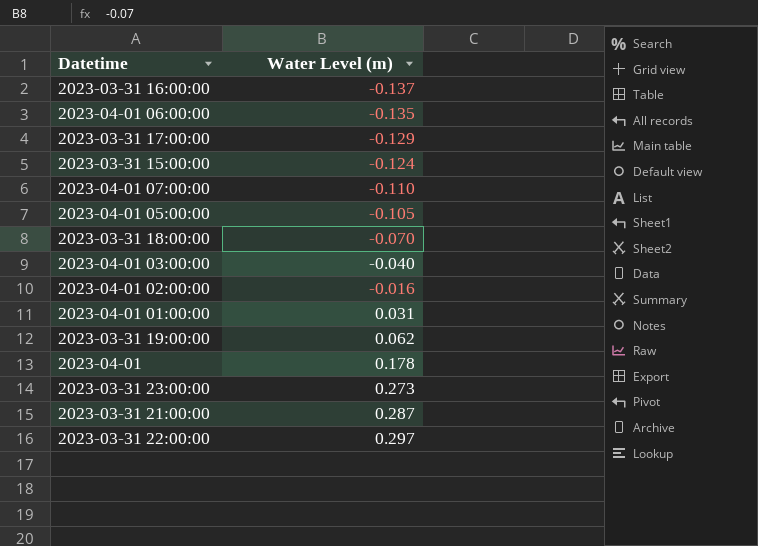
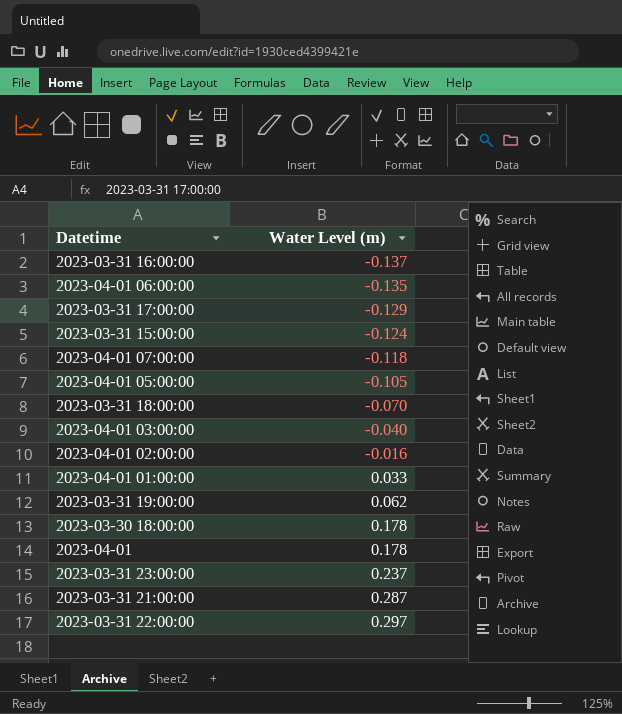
2023-04-01 07:00:00 | Water Level (m): -0.110 -> -0.118
2023-04-01 01:00:00 | Water Level (m): 0.031 -> 0.033
row 2023-03-30 18:00:00: none -> 0.178
2023-03-31 23:00:00 | Water Level (m): 0.273 -> 0.237

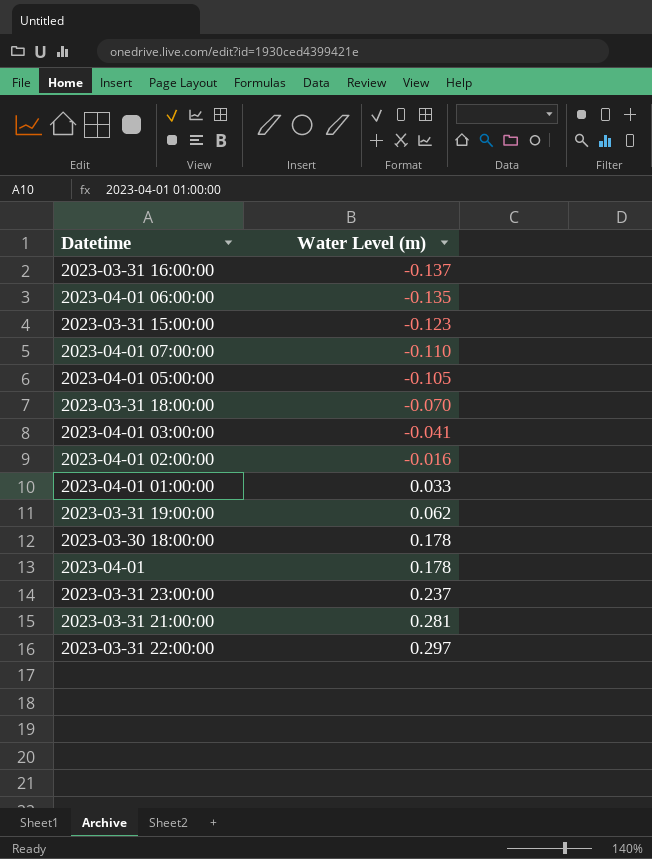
row 2023-03-31 17:00:00: -0.129 -> none
2023-03-31 15:00:00 | Water Level (m): -0.124 -> -0.123
2023-04-01 07:00:00 | Water Level (m): -0.118 -> -0.110
2023-04-01 03:00:00 | Water Level (m): -0.040 -> -0.041
2023-03-31 21:00:00 | Water Level (m): 0.287 -> 0.281

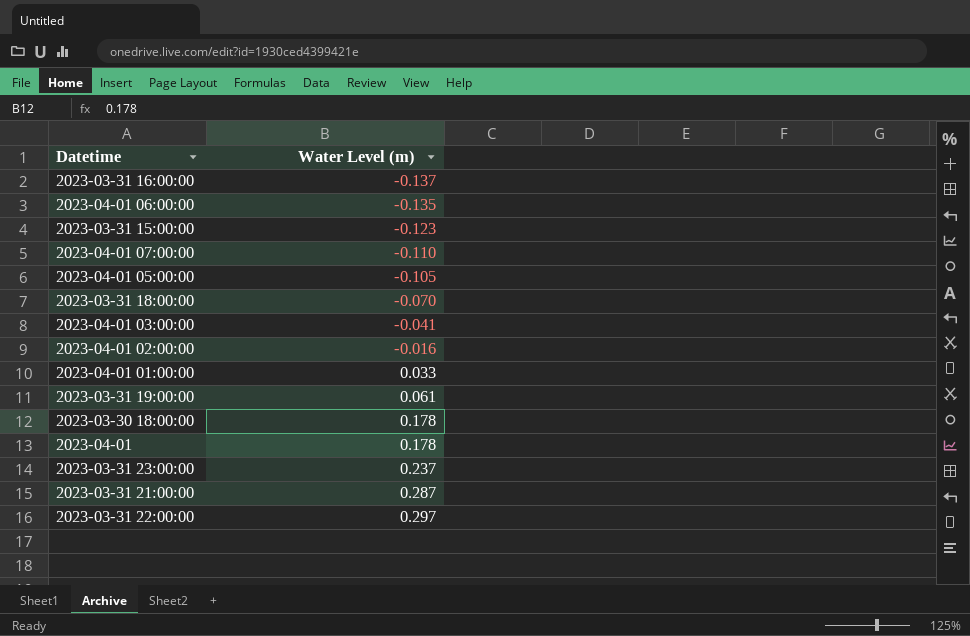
2023-03-31 19:00:00 | Water Level (m): 0.062 -> 0.061
2023-03-31 21:00:00 | Water Level (m): 0.281 -> 0.287

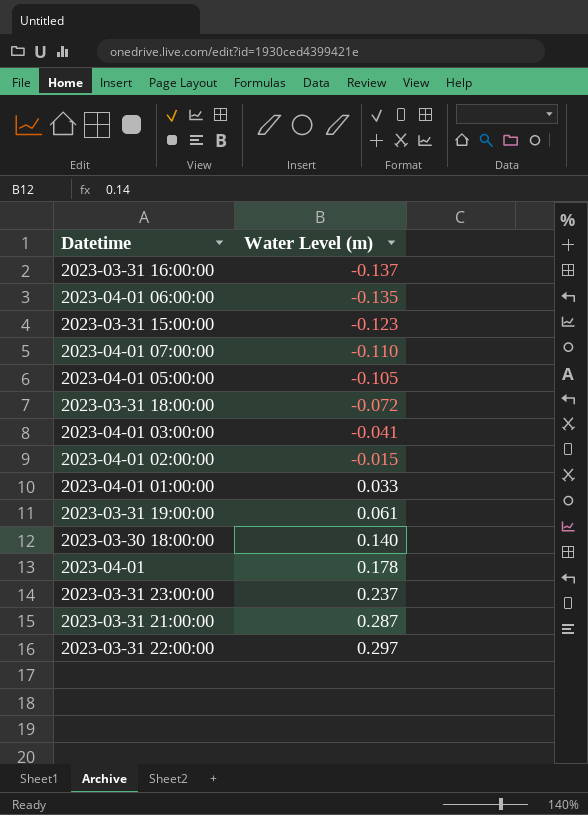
2023-03-31 18:00:00 | Water Level (m): -0.070 -> -0.072
2023-04-01 02:00:00 | Water Level (m): -0.016 -> -0.015
2023-03-30 18:00:00 | Water Level (m): 0.178 -> 0.140

